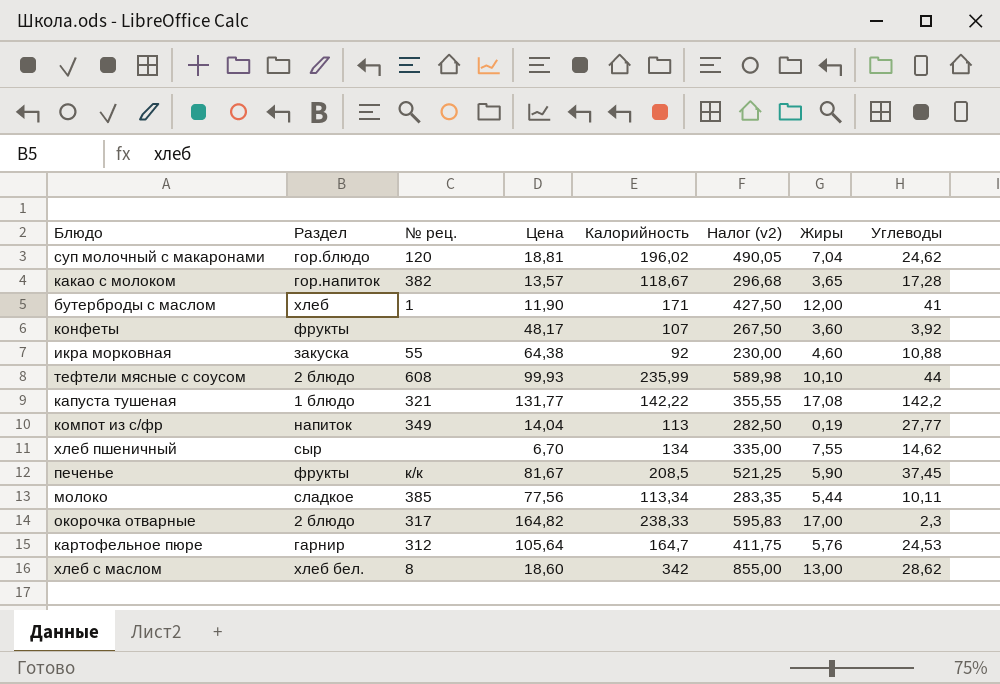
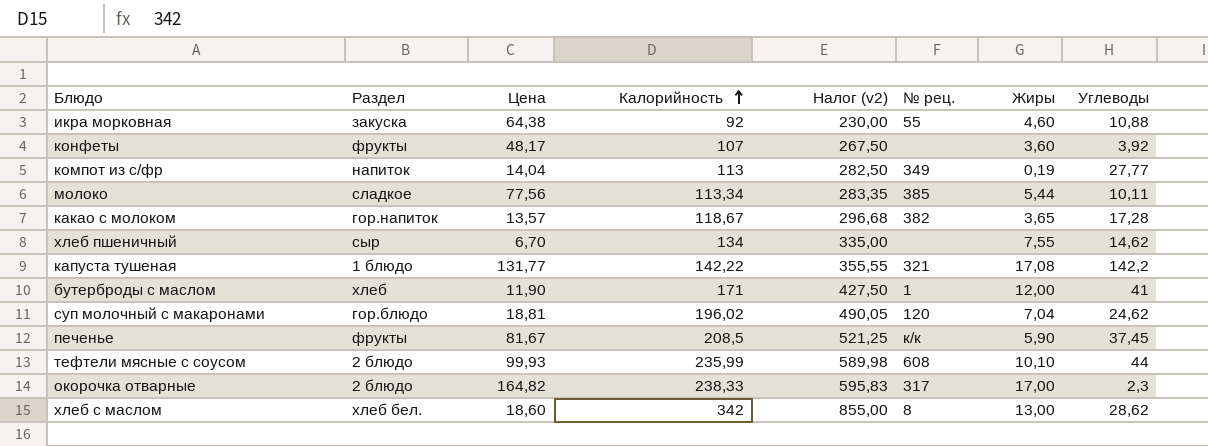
row order: none -> Калорийность ascending
column № рец. | position: 3 -> 6
row картофельное пюре: гарнир | 312 | 105,64 | 164,7 | 411,75 | 5,76 | 24,53 -> none

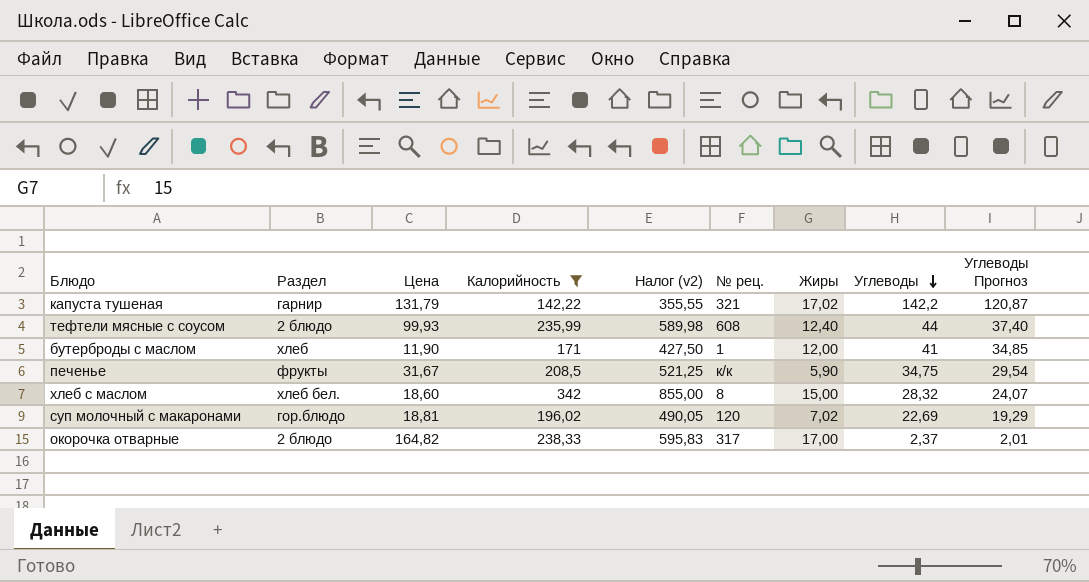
filter: none -> Калорийность >= 142,22
row order: Калорийность ascending -> Углеводы descending
column Углеводы Прогноз | formula: none -> [Углеводы] * 0,85
капуста тушеная | Раздел: 1 блюдо -> гарнир
капуста тушеная | Цена: 131,77 -> 131,79
капуста тушеная | Жиры: 17,08 -> 17,02
тефтели мясные с соусом | Жиры: 10,10 -> 12,40
печенье | Цена: 81,67 -> 31,67
печенье | Углеводы: 37,45 -> 34,75
хлеб с маслом | Жиры: 13,00 -> 15,00
хлеб с маслом | Углеводы: 28,62 -> 28,32
суп молочный с макаронами | Жиры: 7,04 -> 7,02
суп молочный с макаронами | Углеводы: 24,62 -> 22,69
окорочка отварные | Углеводы: 2,3 -> 2,37

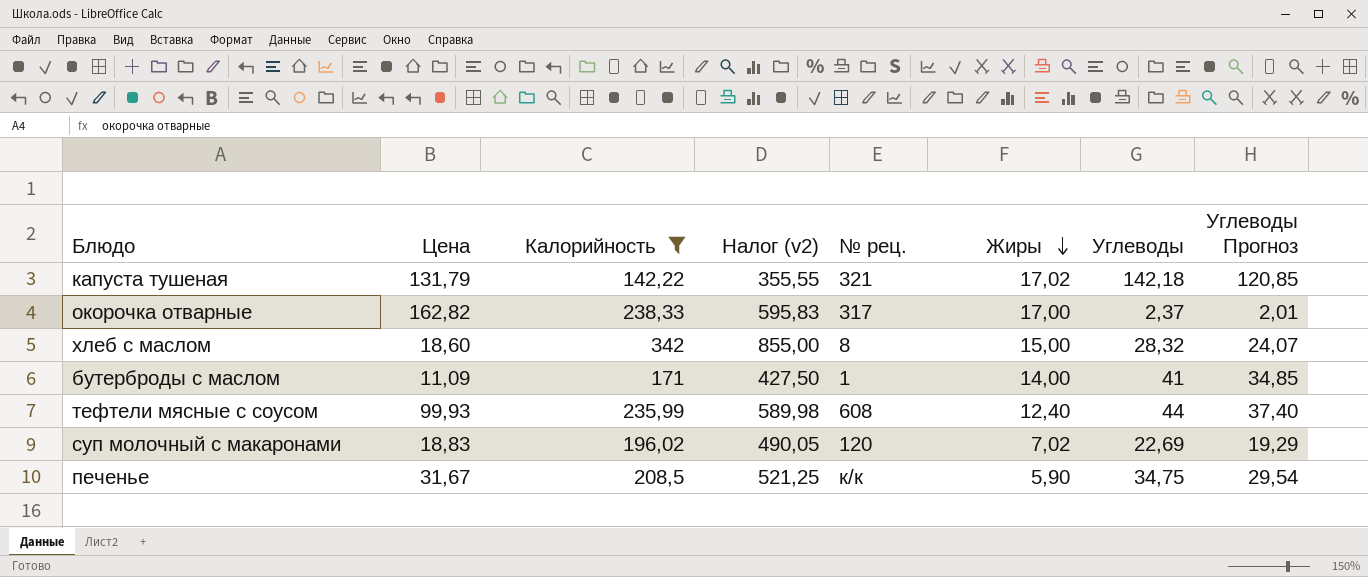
row order: Углеводы descending -> Жиры descending
column Раздел | position: 2 -> none
капуста тушеная | Углеводы: 142,2 -> 142,18
капуста тушеная | Углеводы Прогноз: 120,87 -> 120,85
окорочка отварные | Цена: 164,82 -> 162,82
бутерброды с маслом | Цена: 11,90 -> 11,09
бутерброды с маслом | Жиры: 12,00 -> 14,00
суп молочный с макаронами | Цена: 18,81 -> 18,83

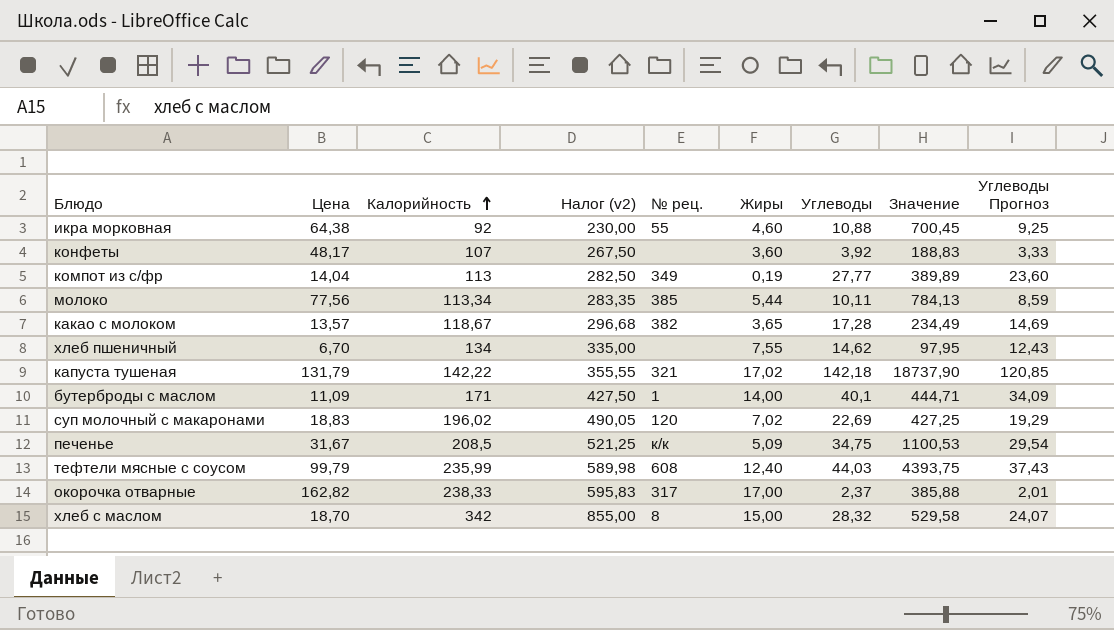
filter: Калорийность >= 142,22 -> none
row order: Жиры descending -> Калорийность ascending
column Значение | formula: none -> [Цена] * [Углеводы]
бутерброды с маслом | Углеводы: 41 -> 40,1
бутерброды с маслом | Углеводы Прогноз: 34,85 -> 34,09
печенье | Жиры: 5,90 -> 5,09
тефтели мясные с соусом | Цена: 99,93 -> 99,79
тефтели мясные с соусом | Углеводы: 44 -> 44,03
тефтели мясные с соусом | Углеводы Прогноз: 37,40 -> 37,43
хлеб с маслом | Цена: 18,60 -> 18,70

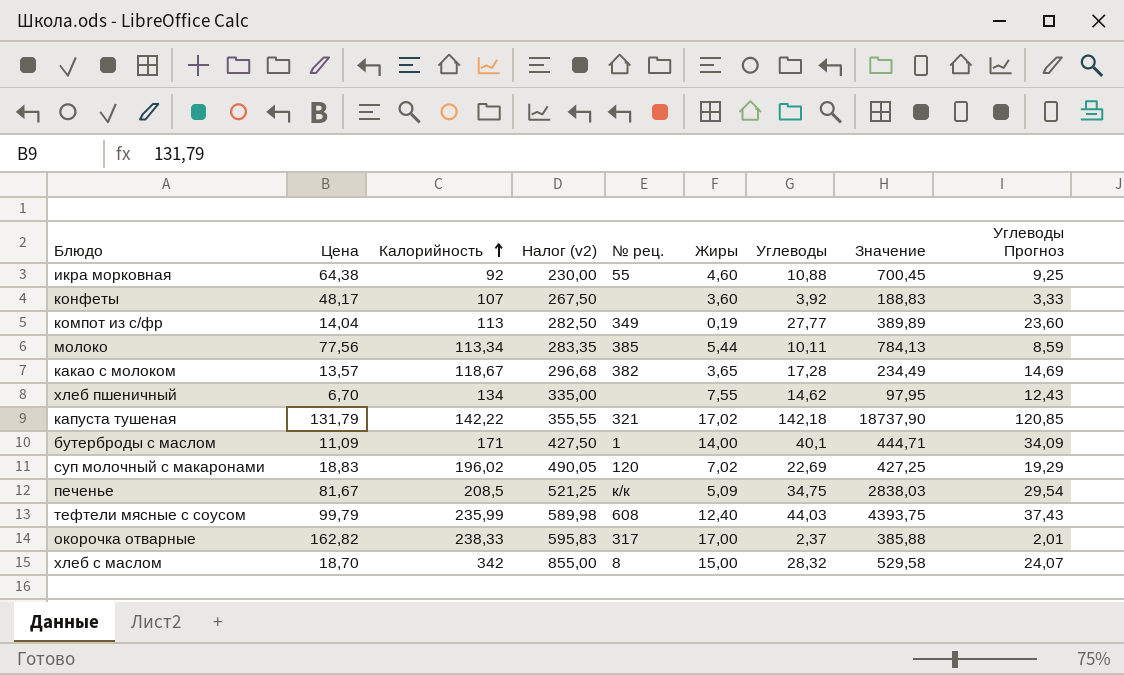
печенье | Цена: 31,67 -> 81,67
печенье | Значение: 1100,53 -> 2838,03

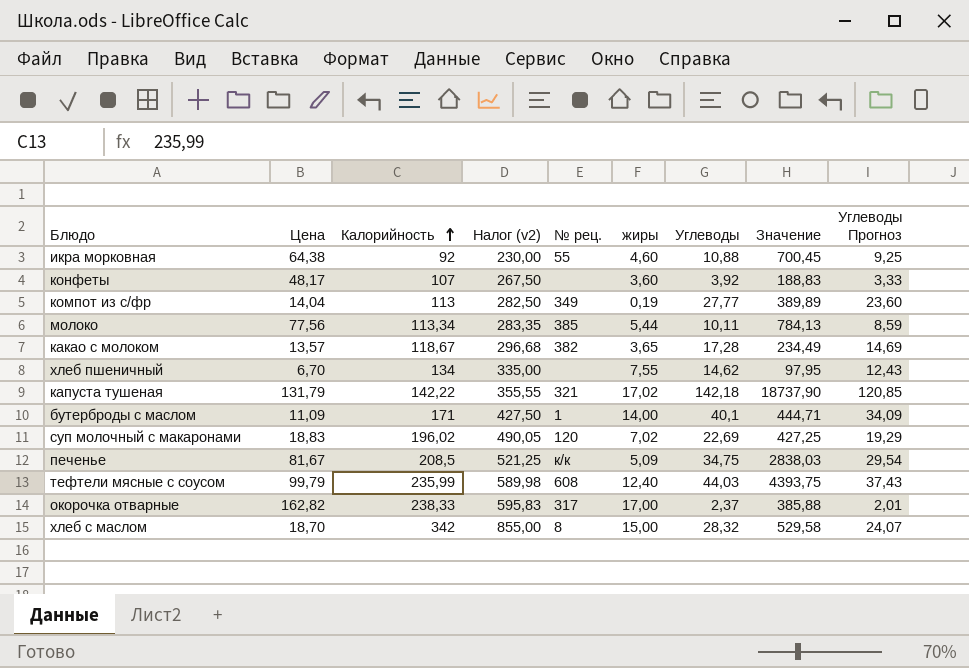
column name: Жиры -> жиры

